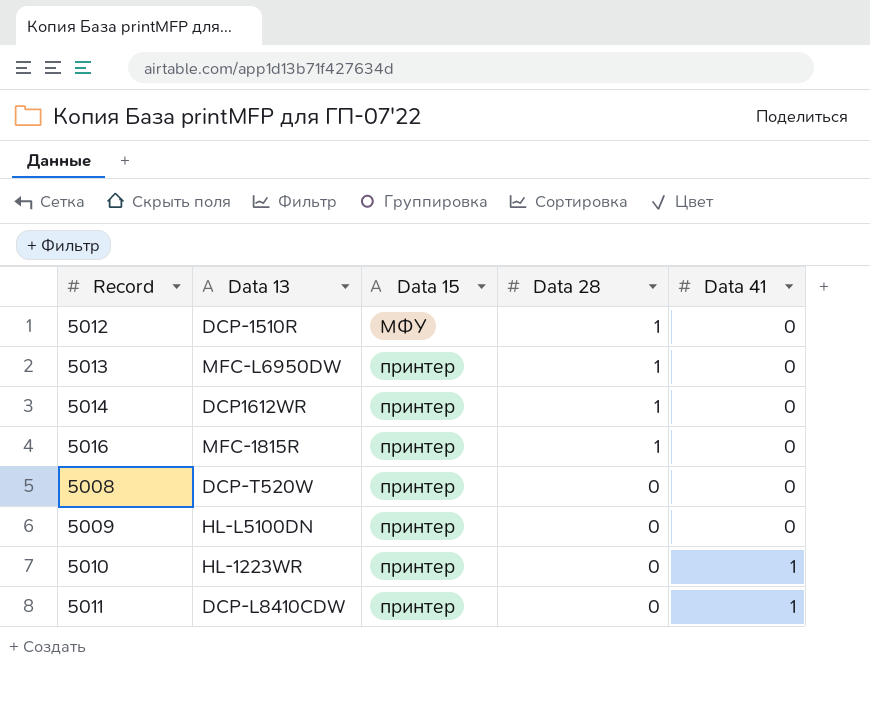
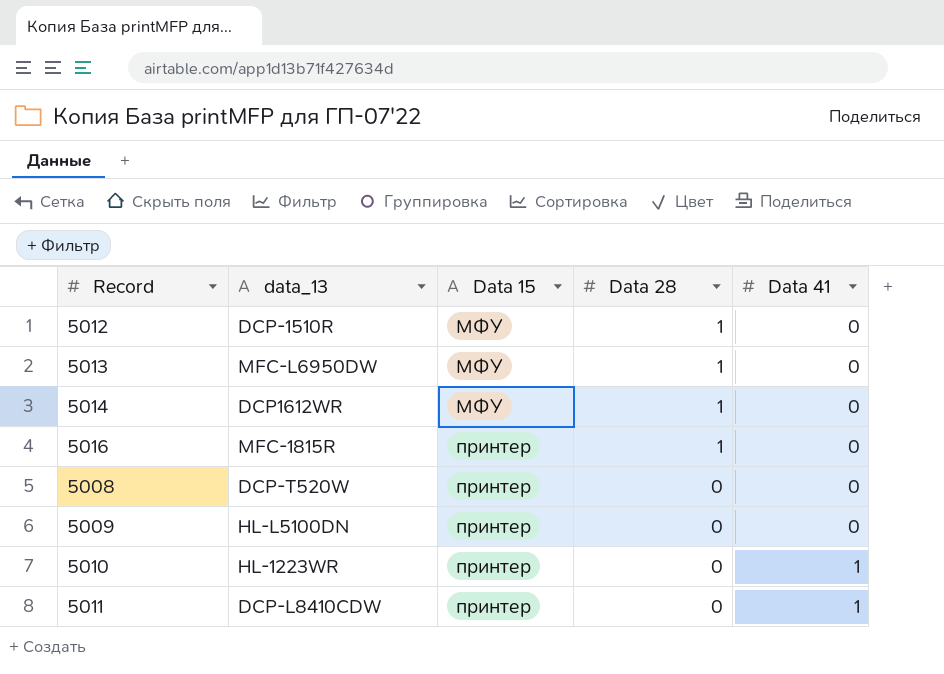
column name: Data 13 -> data_13
5013 | Data 15: принтер -> МФУ
5014 | Data 15: принтер -> МФУ

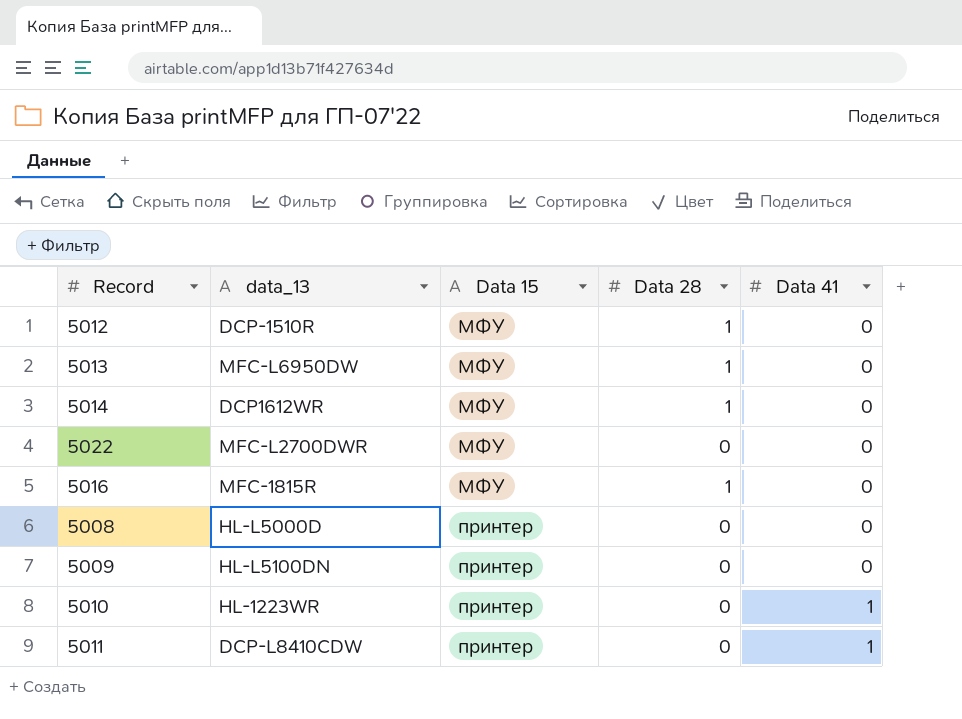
row 5022: none -> MFC-L2700DWR | МФУ | 0 | 0
5016 | Data 15: принтер -> МФУ
5008 | data_13: DCP-T520W -> HL-L5000D

